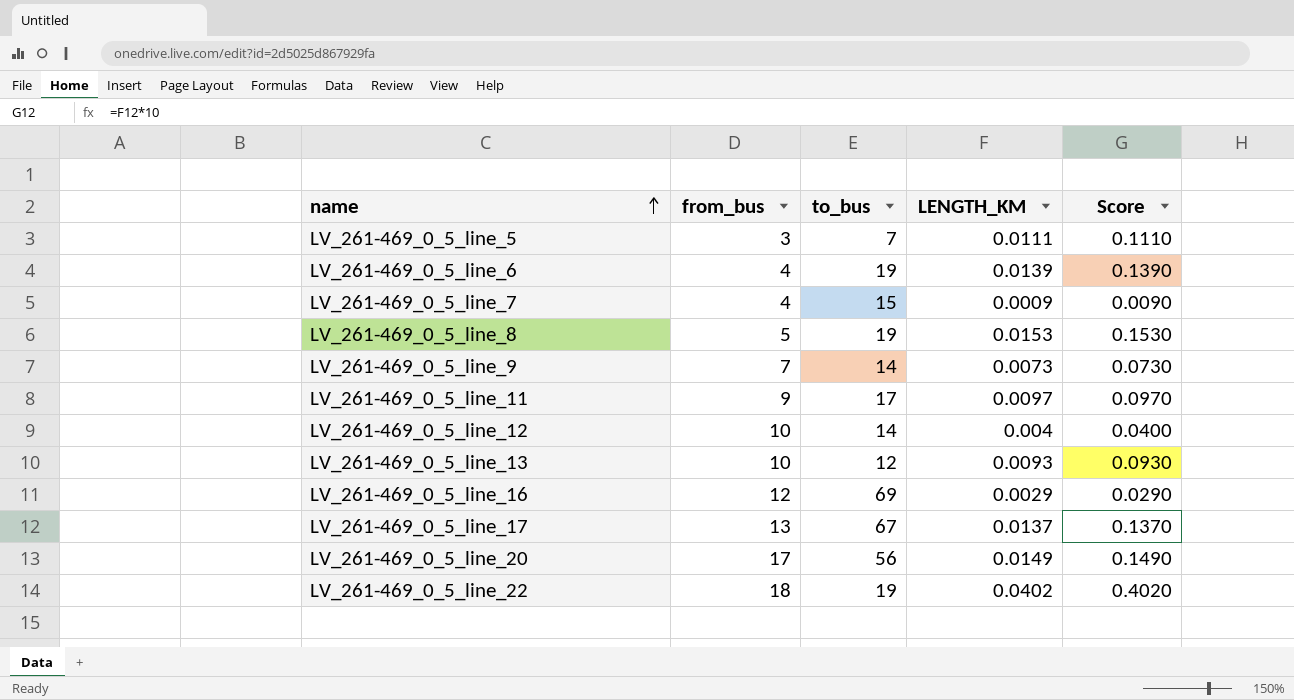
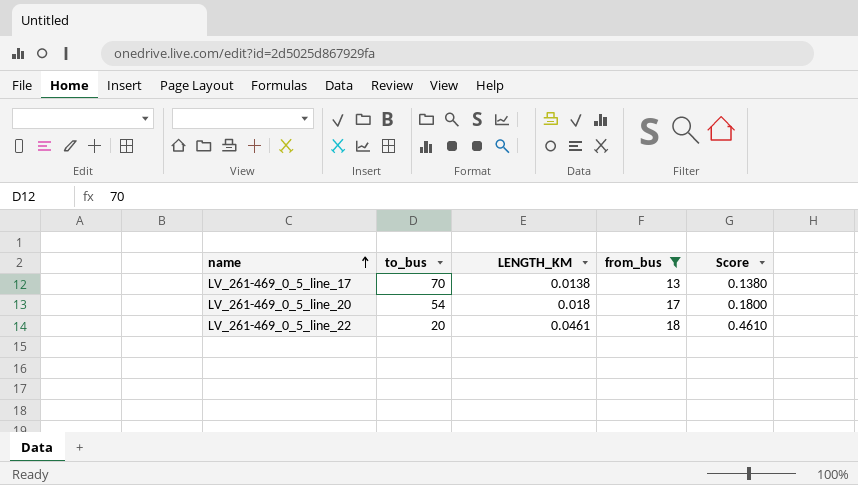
filter: none -> from_bus >= 13
column from_bus | position: 2 -> 4
LV_261-469_0_5_line_17 | to_bus: 67 -> 70
LV_261-469_0_5_line_17 | LENGTH_KM: 0.0137 -> 0.0138
LV_261-469_0_5_line_17 | Score: 0.1370 -> 0.1380
LV_261-469_0_5_line_20 | to_bus: 56 -> 54
LV_261-469_0_5_line_20 | LENGTH_KM: 0.0149 -> 0.018
LV_261-469_0_5_line_20 | Score: 0.1490 -> 0.1800
LV_261-469_0_5_line_22 | to_bus: 19 -> 20
LV_261-469_0_5_line_22 | LENGTH_KM: 0.0402 -> 0.0461
LV_261-469_0_5_line_22 | Score: 0.4020 -> 0.4610

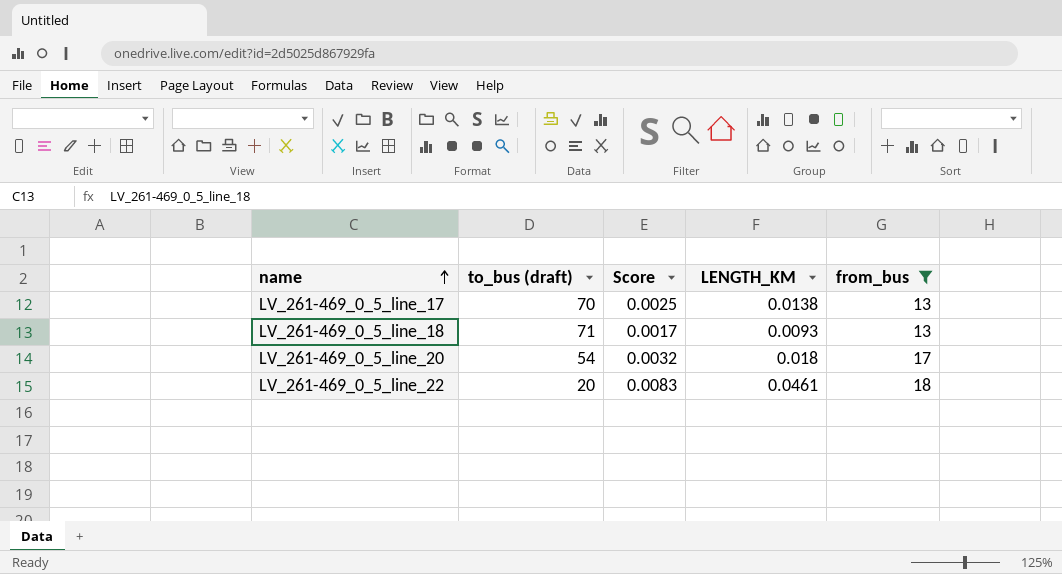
column name: to_bus -> to_bus (draft)
column Score | formula: [LENGTH_KM] * 10 -> [LENGTH_KM] * 0.18
column Score | position: 5 -> 3
row LV_261-469_0_5_line_18: none -> 71 | 0.0017 | 0.0093 | 13

